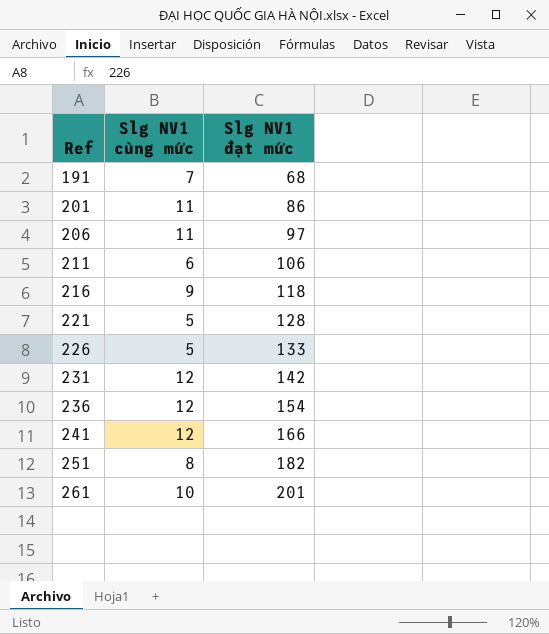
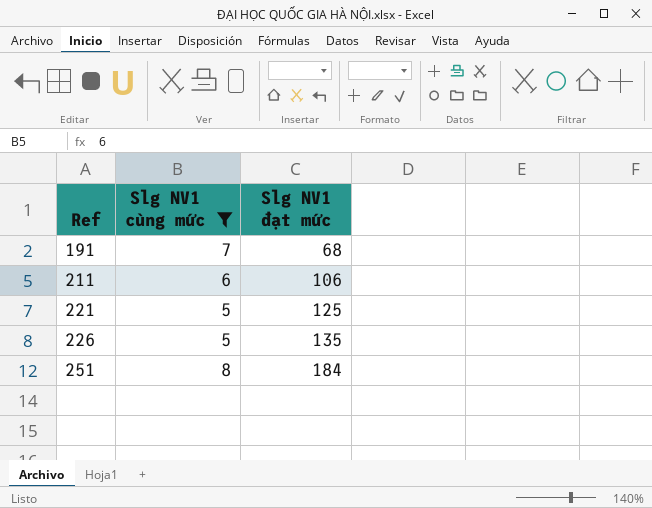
filter: none -> Slg NV1 cùng mức <= 8
221 | Slg NV1 đạt mức: 128 -> 125
226 | Slg NV1 đạt mức: 133 -> 135
251 | Slg NV1 đạt mức: 182 -> 184

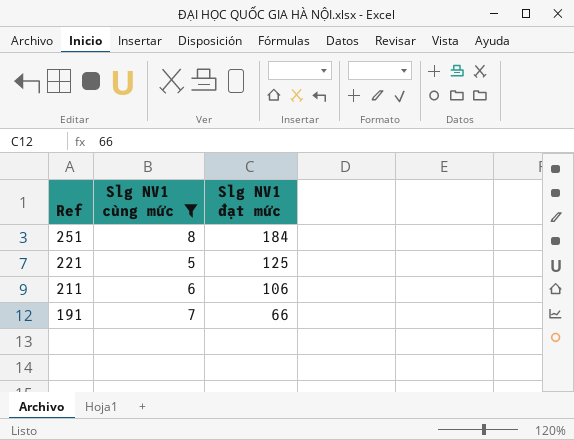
row order: Ref ascending -> Ref descending
row 226: 5 | 135 -> none
191 | Slg NV1 đạt mức: 68 -> 66

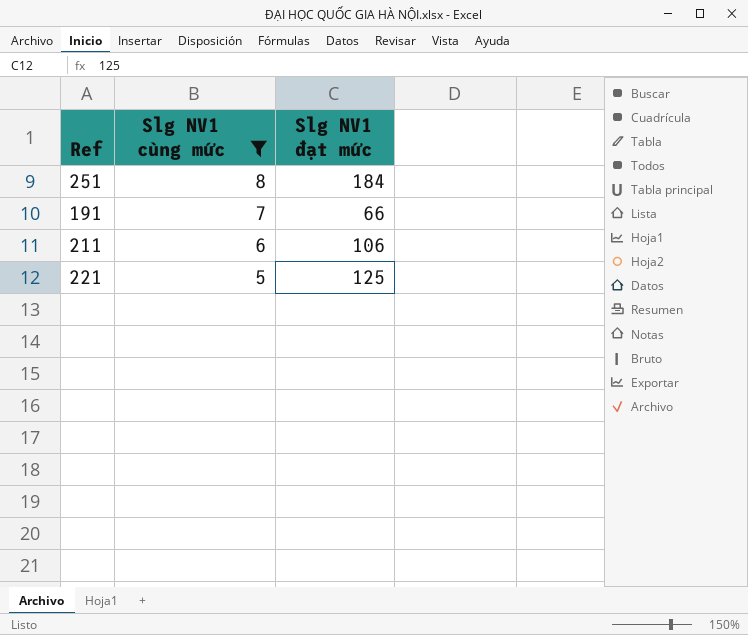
row order: Ref descending -> Slg NV1 cùng mức descending

